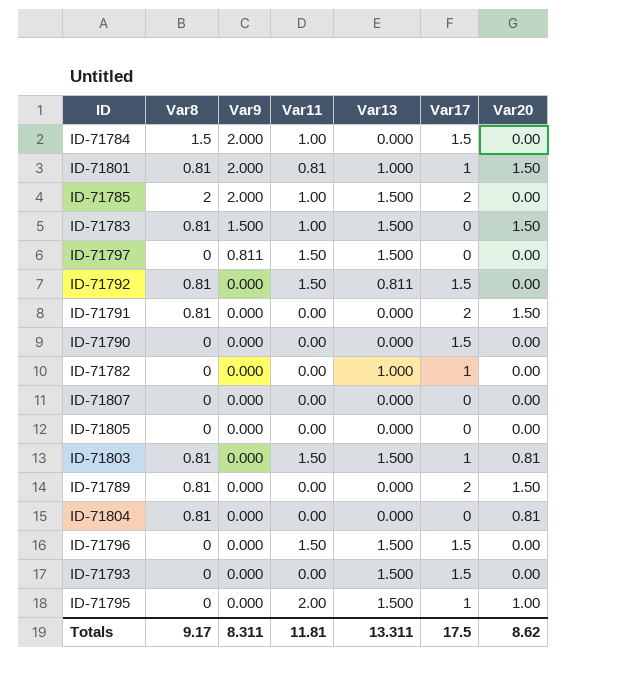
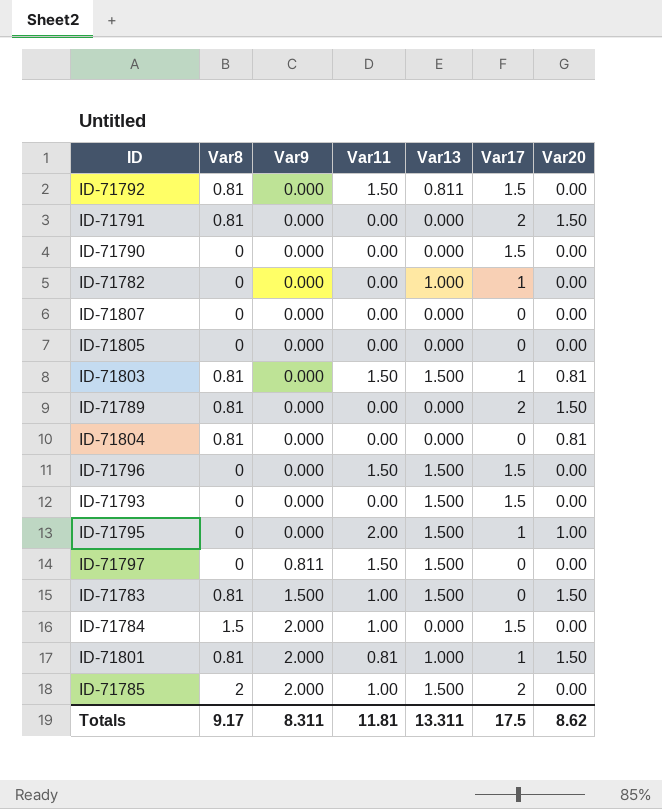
row order: Var9 descending -> Var9 ascending

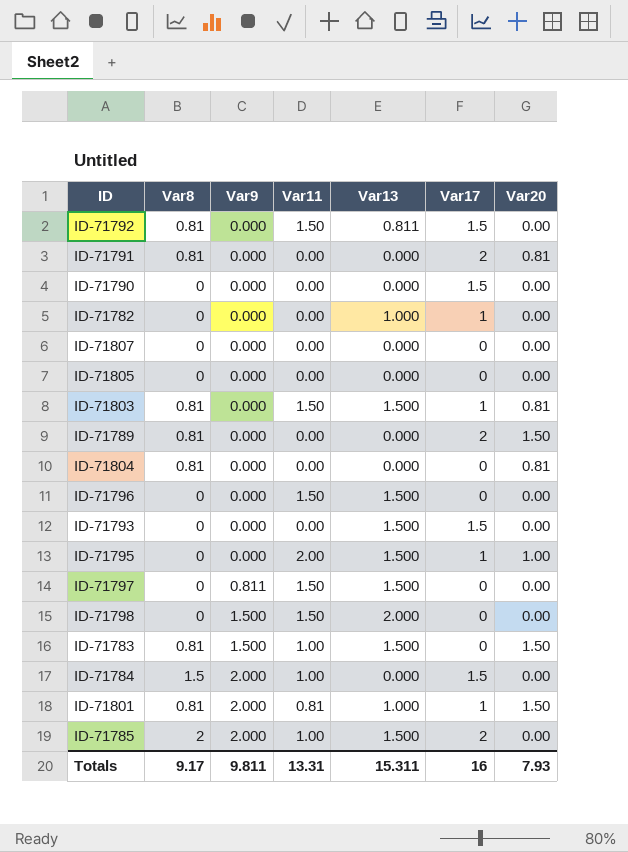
ID-71791 | Var20: 1.50 -> 0.81
ID-71796 | Var17: 1.5 -> 0
row ID-71798: none -> 0 | 1.500 | 1.50 | 2.000 | 0 | 0.00
Totals | Var9: 8.311 -> 9.811
Totals | Var11: 11.81 -> 13.31
Totals | Var13: 13.311 -> 15.311
Totals | Var17: 17.5 -> 16
Totals | Var20: 8.62 -> 7.93

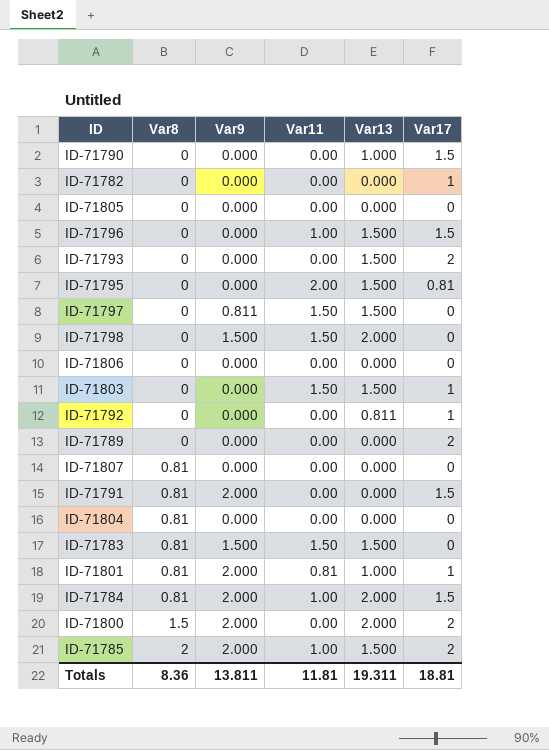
row order: Var9 ascending -> Var8 ascending
column Var20 | position: 7 -> none
ID-71790 | Var13: 0.000 -> 1.000
ID-71782 | Var13: 1.000 -> 0.000
ID-71796 | Var11: 1.50 -> 1.00
ID-71796 | Var17: 0 -> 1.5
ID-71793 | Var17: 1.5 -> 2
ID-71795 | Var17: 1 -> 0.81
row ID-71806: none -> 0 | 0.000 | 0.00 | 0.000 | 0
ID-71803 | Var8: 0.81 -> 0
ID-71792 | Var8: 0.81 -> 0
ID-71792 | Var11: 1.50 -> 0.00
ID-71792 | Var17: 1.5 -> 1
ID-71789 | Var8: 0.81 -> 0
ID-71807 | Var8: 0 -> 0.81
ID-71791 | Var9: 0.000 -> 2.000
ID-71791 | Var17: 2 -> 1.5
ID-71783 | Var11: 1.00 -> 1.50
ID-71784 | Var8: 1.5 -> 0.81
ID-71784 | Var13: 0.000 -> 2.000
row ID-71800: none -> 1.5 | 2.000 | 0.00 | 2.000 | 2
Totals | Var8: 9.17 -> 8.36
Totals | Var9: 9.811 -> 13.811
Totals | Var11: 13.31 -> 11.81
Totals | Var13: 15.311 -> 19.311
Totals | Var17: 16 -> 18.81

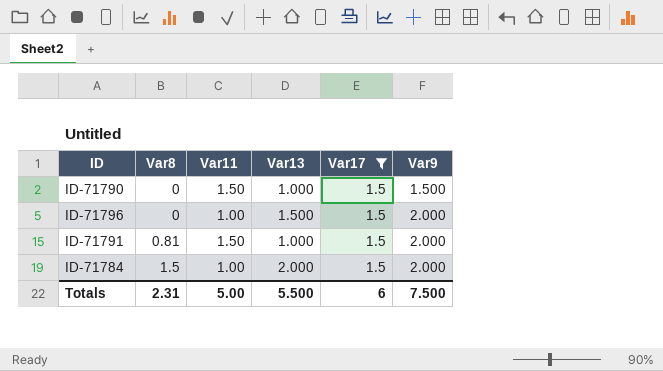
filter: none -> Var17 = 1.5
column Var9 | position: 3 -> 6
ID-71790 | Var11: 0.00 -> 1.50
ID-71790 | Var9: 0.000 -> 1.500
ID-71796 | Var9: 0.000 -> 2.000
ID-71791 | Var11: 0.00 -> 1.50
ID-71791 | Var13: 0.000 -> 1.000
ID-71784 | Var8: 0.81 -> 1.5
Totals | Var8: 8.36 -> 2.31
Totals | Var11: 11.81 -> 5.00
Totals | Var13: 19.311 -> 5.500
Totals | Var17: 18.81 -> 6
Totals | Var9: 13.811 -> 7.500

